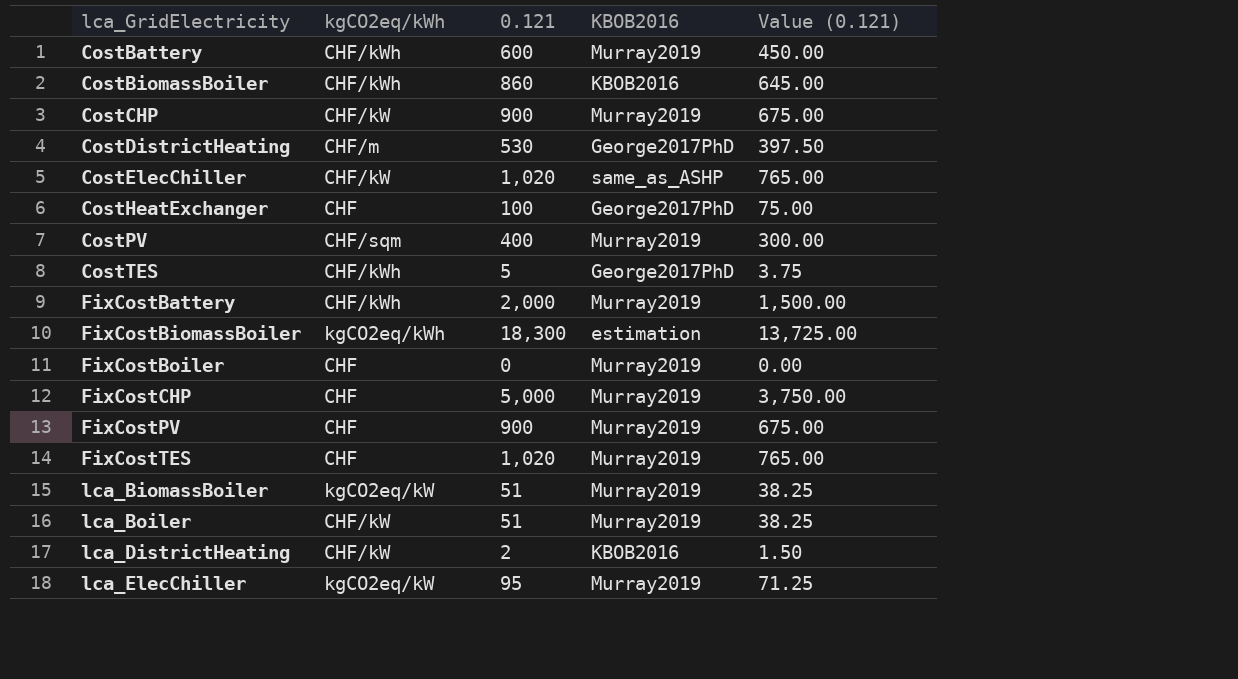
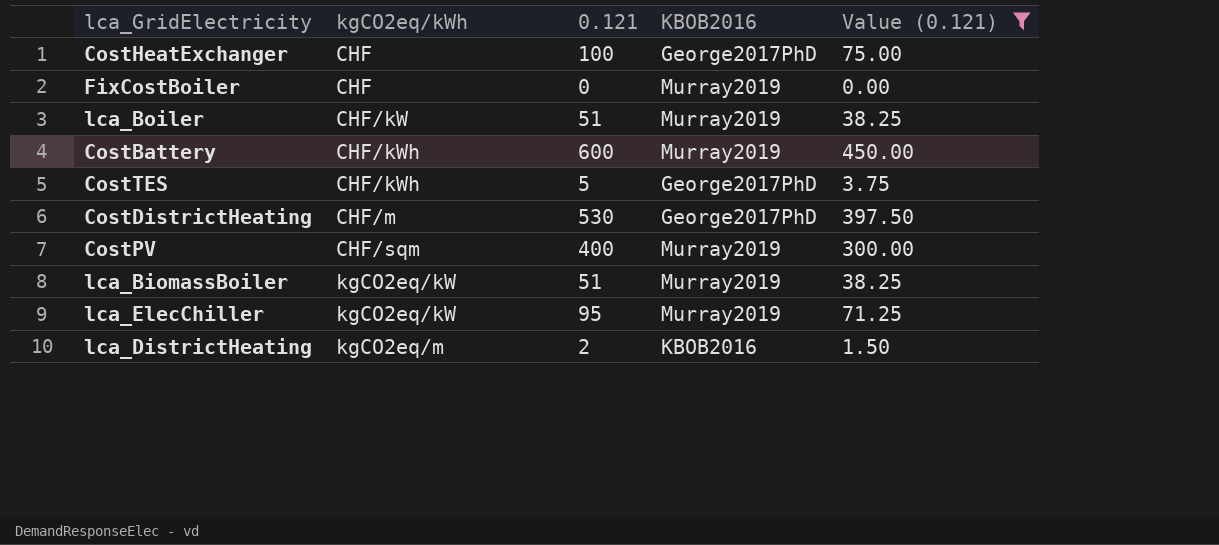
filter: none -> Value (0.121) <= 450.00
row order: lca_GridElectricity ascending -> kgCO2eq/kWh ascending
lca_DistrictHeating | kgCO2eq/kWh: CHF/kW -> kgCO2eq/m

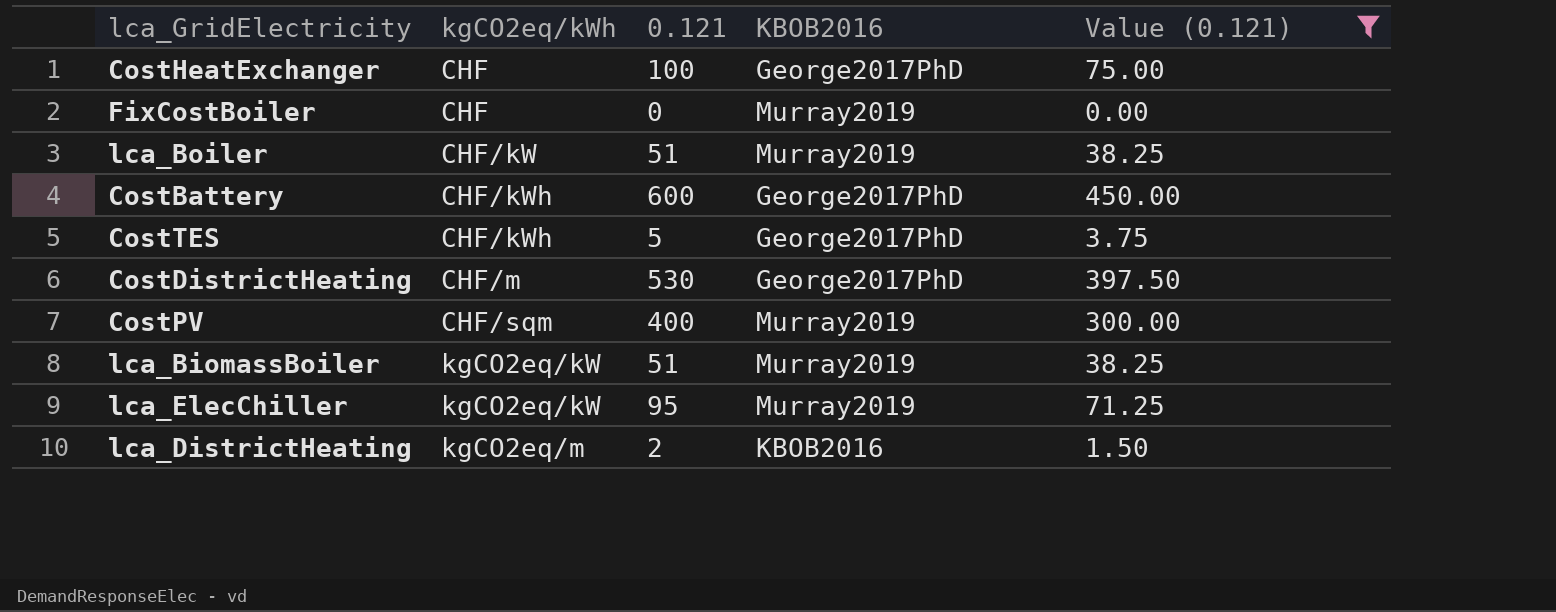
CostBattery | KBOB2016: Murray2019 -> George2017PhD

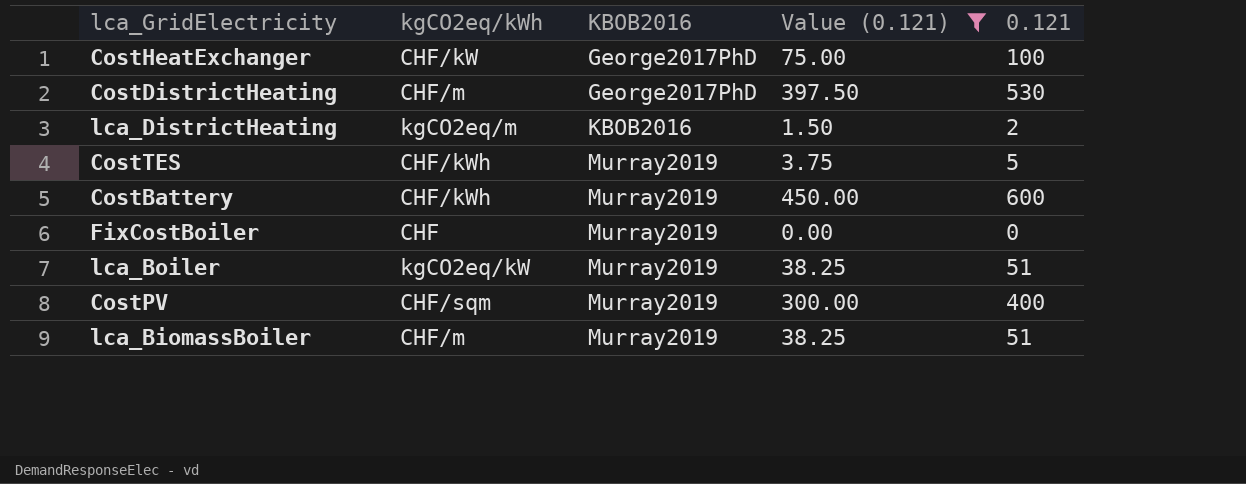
row order: kgCO2eq/kWh ascending -> KBOB2016 ascending
column 0.121 | position: 3 -> 5
row lca_ElecChiller: kgCO2eq/kW | 95 | Murray2019 | 71.25 -> none
CostHeatExchanger | kgCO2eq/kWh: CHF -> CHF/kW
CostTES | KBOB2016: George2017PhD -> Murray2019
CostBattery | KBOB2016: George2017PhD -> Murray2019
lca_Boiler | kgCO2eq/kWh: CHF/kW -> kgCO2eq/kW
lca_BiomassBoiler | kgCO2eq/kWh: kgCO2eq/kW -> CHF/m

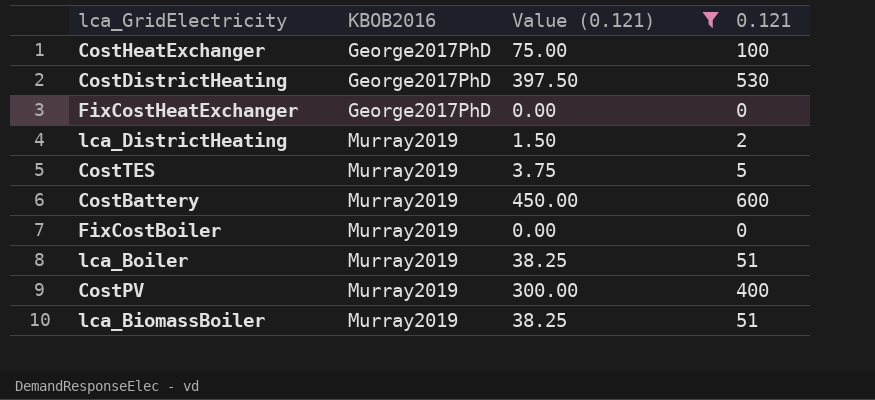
column kgCO2eq/kWh | position: 2 -> none
row FixCostHeatExchanger: none -> George2017PhD | 0.00 | 0
lca_DistrictHeating | KBOB2016: KBOB2016 -> Murray2019

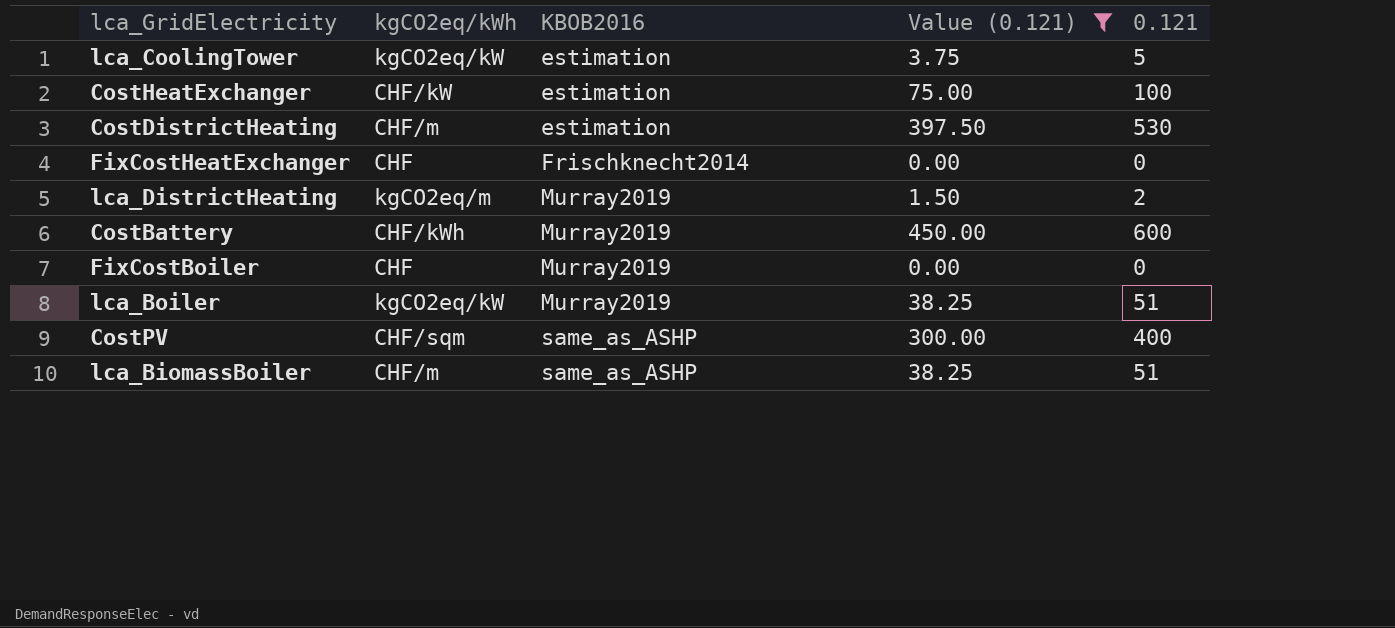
column kgCO2eq/kWh | position: none -> 2
row CostTES: Murray2019 | 3.75 | 5 -> none
row lca_CoolingTower: none -> kgCO2eq/kW | estimation | 3.75 | 5
CostHeatExchanger | KBOB2016: George2017PhD -> estimation
CostDistrictHeating | KBOB2016: George2017PhD -> estimation
FixCostHeatExchanger | KBOB2016: George2017PhD -> Frischknecht2014
CostPV | KBOB2016: Murray2019 -> same_as_ASHP
lca_BiomassBoiler | KBOB2016: Murray2019 -> same_as_ASHP

